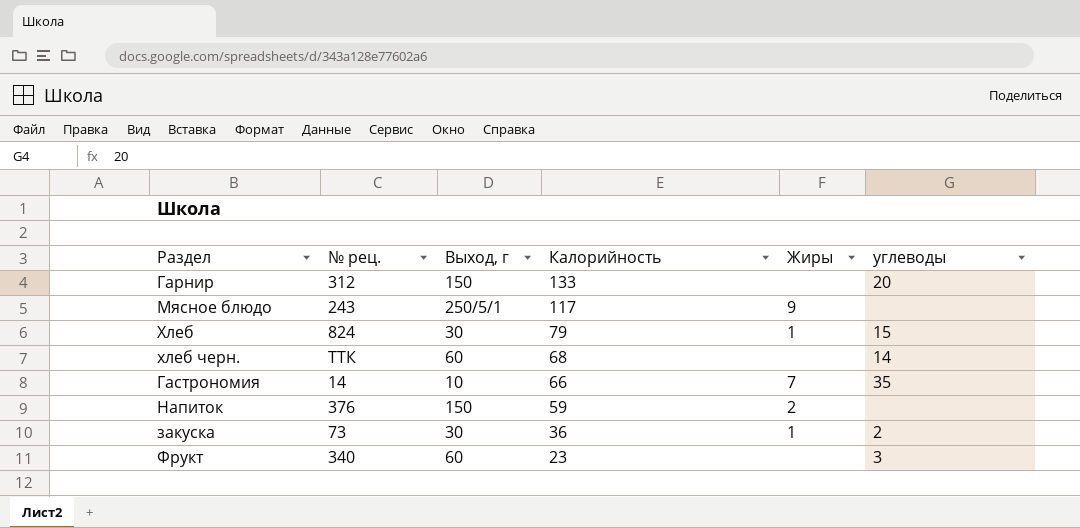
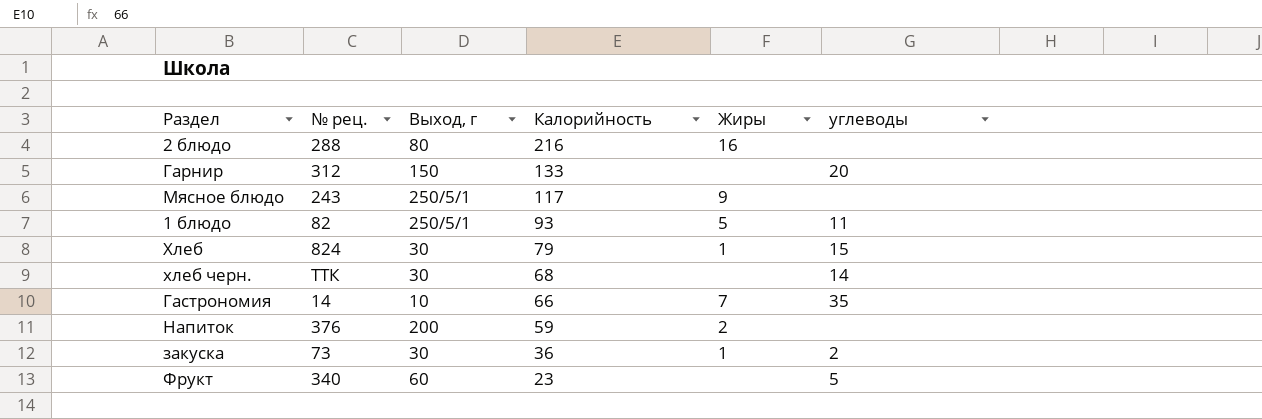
row 2 блюдо: none -> 288 | 80 | 216 | 16 | none
row 1 блюдо: none -> 82 | 250/5/1 | 93 | 5 | 11
хлеб черн. | Выход, г: 60 -> 30
Напиток | Выход, г: 150 -> 200
Фрукт | углеводы: 3 -> 5

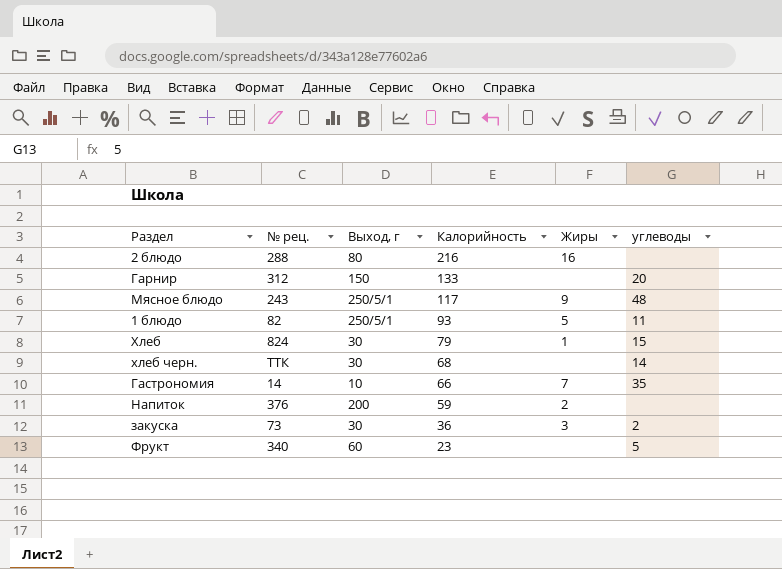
Мясное блюдо | углеводы: none -> 48
закуска | Жиры: 1 -> 3

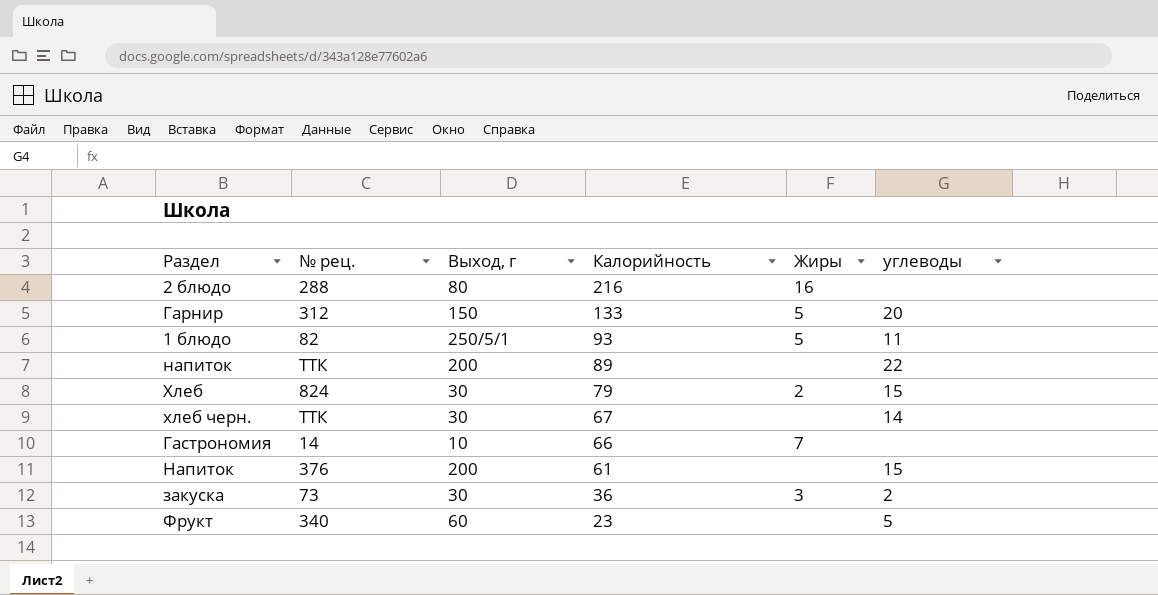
row Мясное блюдо: 243 | 250/5/1 | 117 | 9 | 48 -> none
Гарнир | Жиры: none -> 5
row напиток: none -> ТТК | 200 | 89 | none | 22
Хлеб | Жиры: 1 -> 2
хлеб черн. | Калорийность: 68 -> 67
Гастрономия | углеводы: 35 -> none
Напиток | Калорийность: 59 -> 61
Напиток | Жиры: 2 -> none
Напиток | углеводы: none -> 15

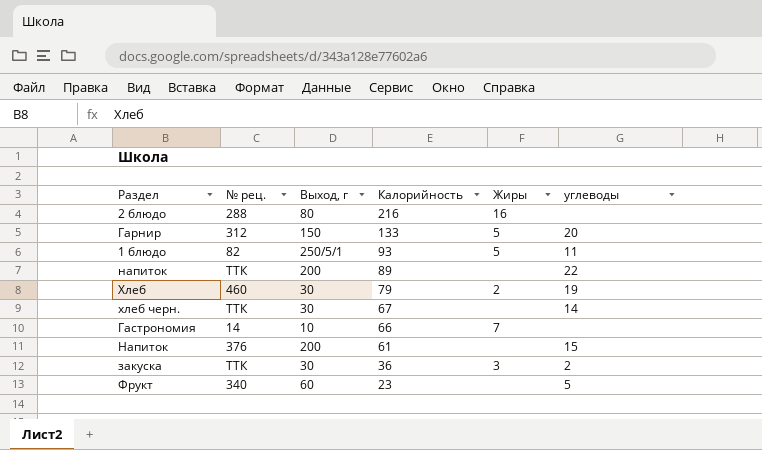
Хлеб | № рец.: 824 -> 460
Хлеб | углеводы: 15 -> 19
закуска | № рец.: 73 -> ТТК

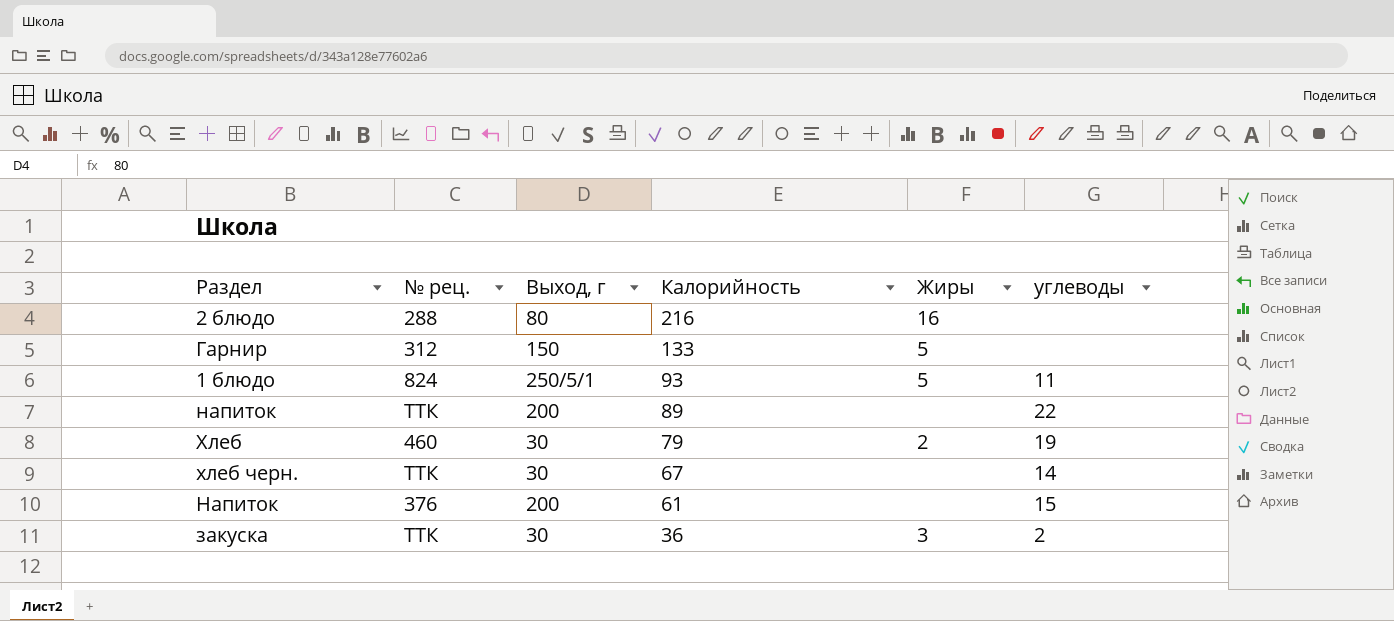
row Гастрономия: 14 | 10 | 66 | 7 | none -> none
row Фрукт: 340 | 60 | 23 | none | 5 -> none
Гарнир | углеводы: 20 -> none
1 блюдо | № рец.: 82 -> 824

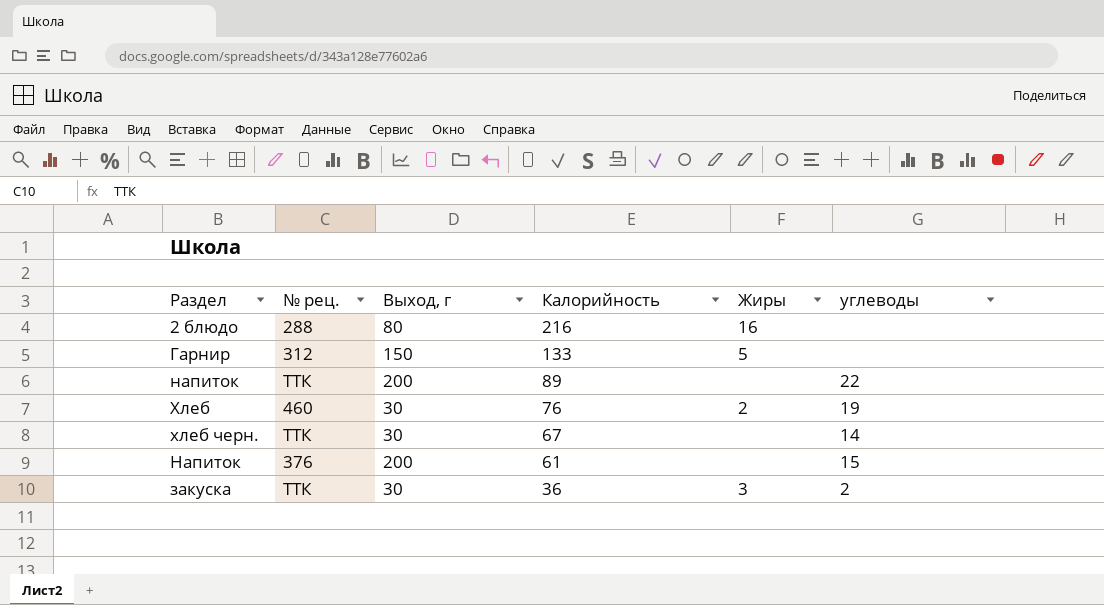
row 1 блюдо: 824 | 250/5/1 | 93 | 5 | 11 -> none
Хлеб | Калорийность: 79 -> 76

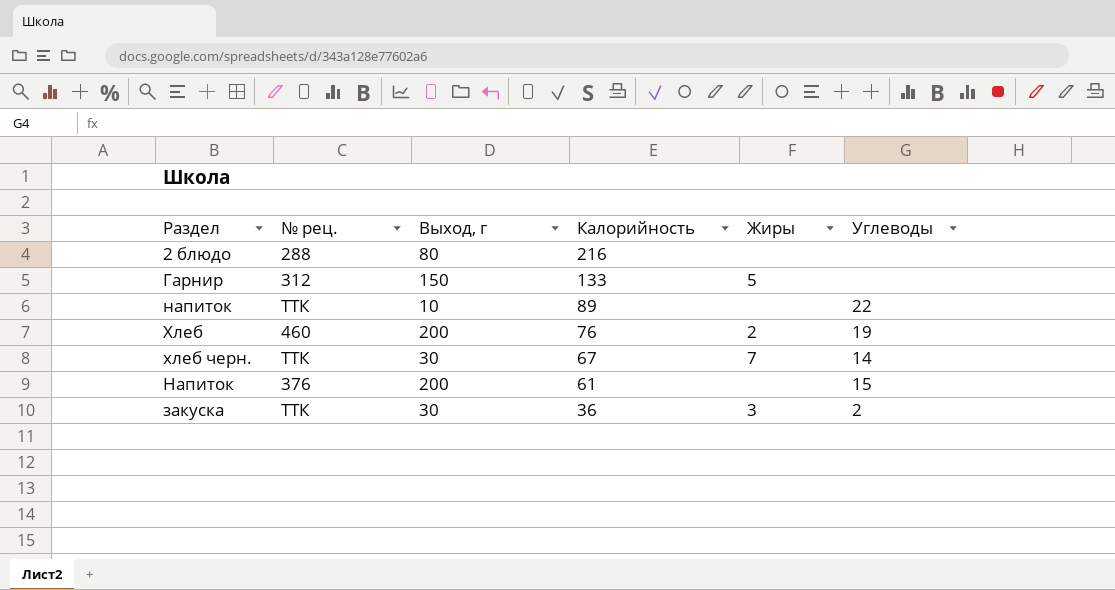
column name: углеводы -> Углеводы
2 блюдо | Жиры: 16 -> none
напиток | Выход, г: 200 -> 10
Хлеб | Выход, г: 30 -> 200
хлеб черн. | Жиры: none -> 7

